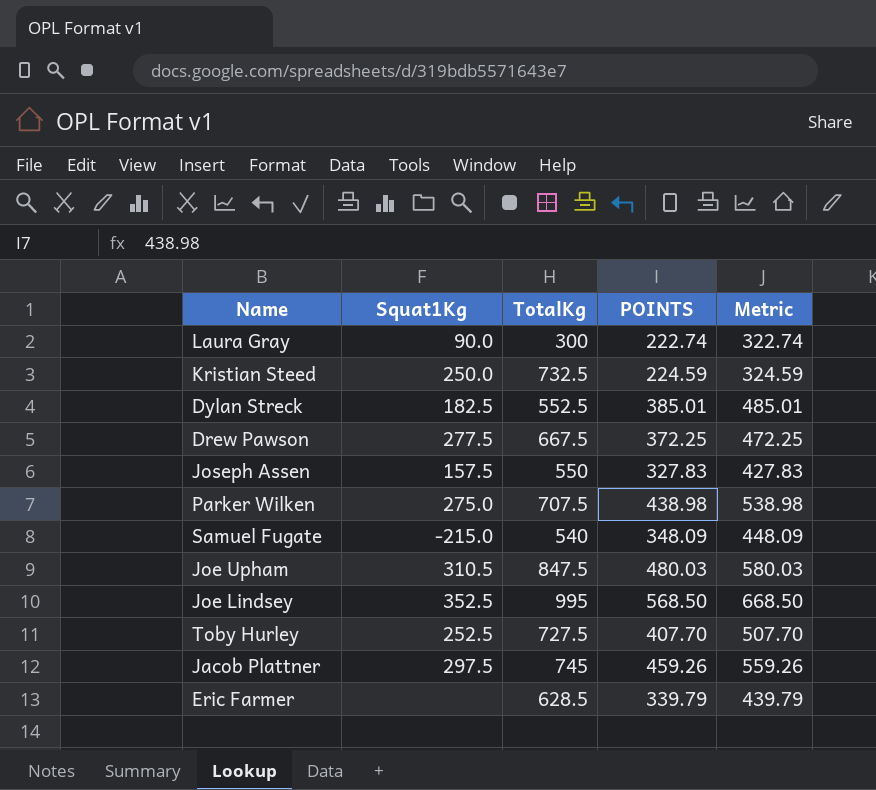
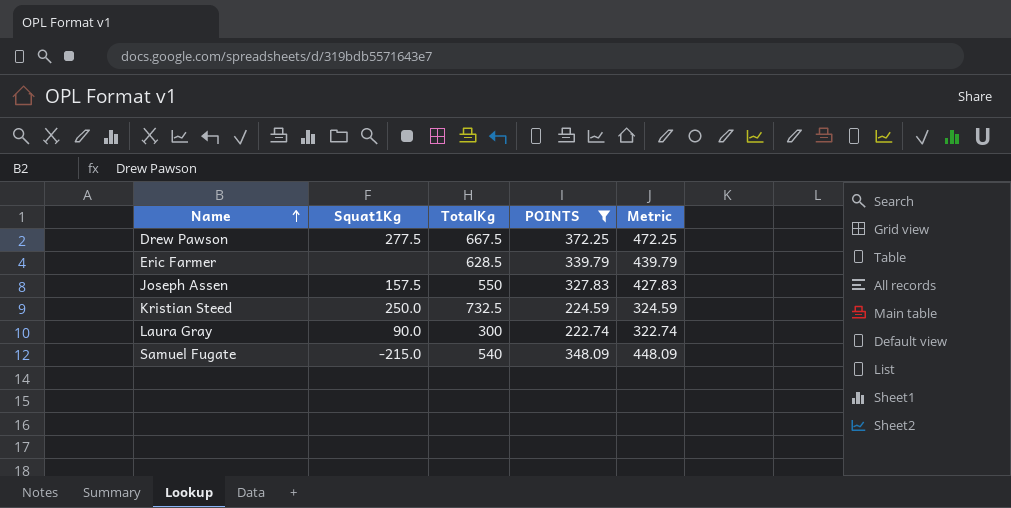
filter: none -> POINTS <= 372.25
row order: none -> Name ascending

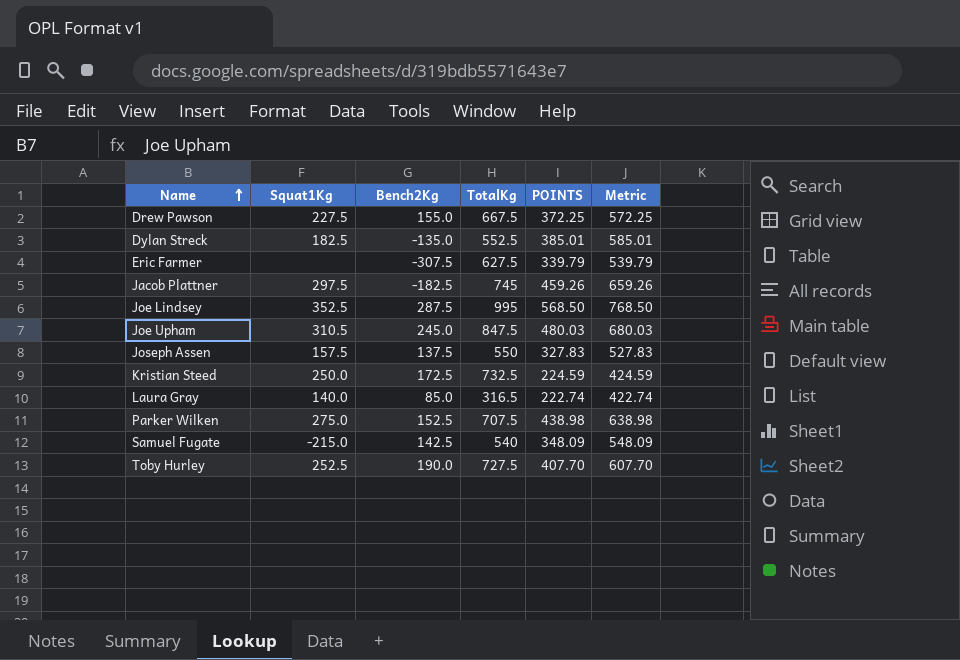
filter: POINTS <= 372.25 -> none
column Bench2Kg | position: none -> 3
column Metric | formula: [POINTS] + 100 -> [POINTS] + 200
Drew Pawson | Squat1Kg: 277.5 -> 227.5
Eric Farmer | TotalKg: 628.5 -> 627.5
Laura Gray | Squat1Kg: 90.0 -> 140.0
Laura Gray | TotalKg: 300 -> 316.5

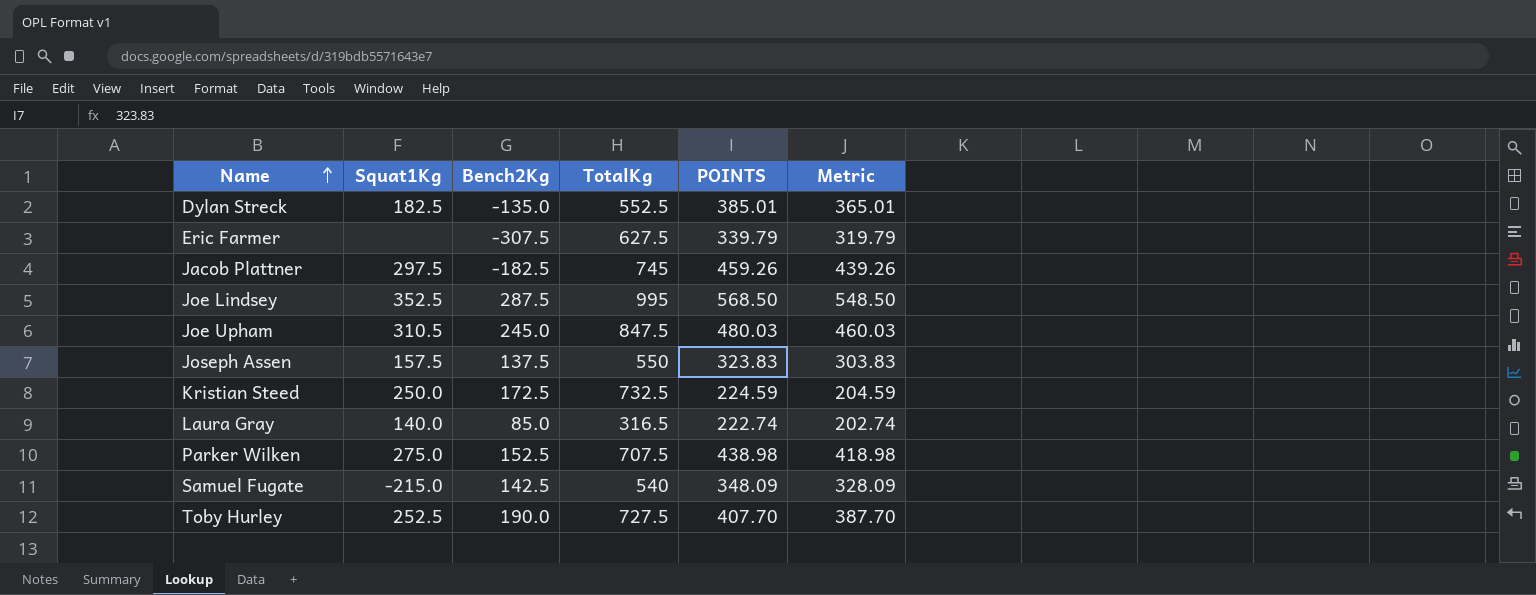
column Metric | formula: [POINTS] + 200 -> [POINTS] - 20
row Drew Pawson: 227.5 | 155.0 | 667.5 | 372.25 | 572.25 -> none
Joseph Assen | POINTS: 327.83 -> 323.83

